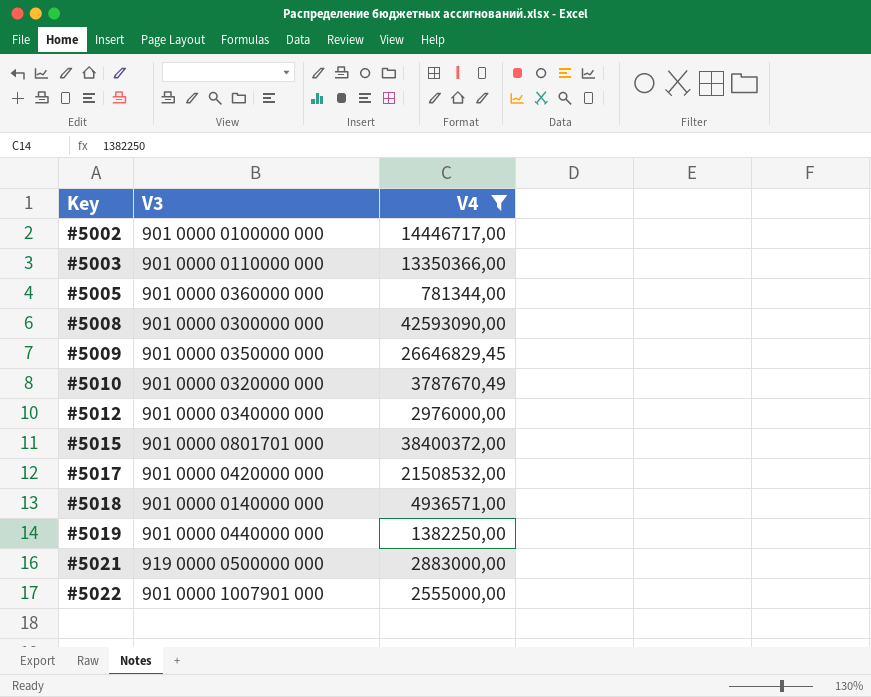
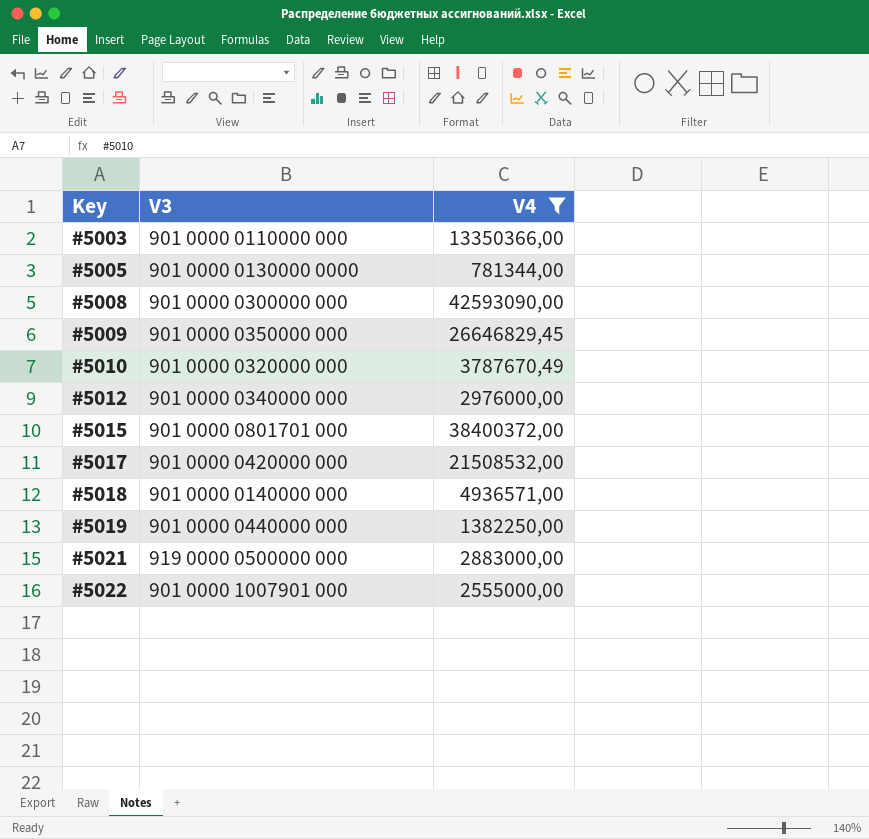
row #5002: 901 0000 0100000 000 | 14446717,00 -> none
#5005 | V3: 901 0000 0360000 000 -> 901 0000 0130000 0000

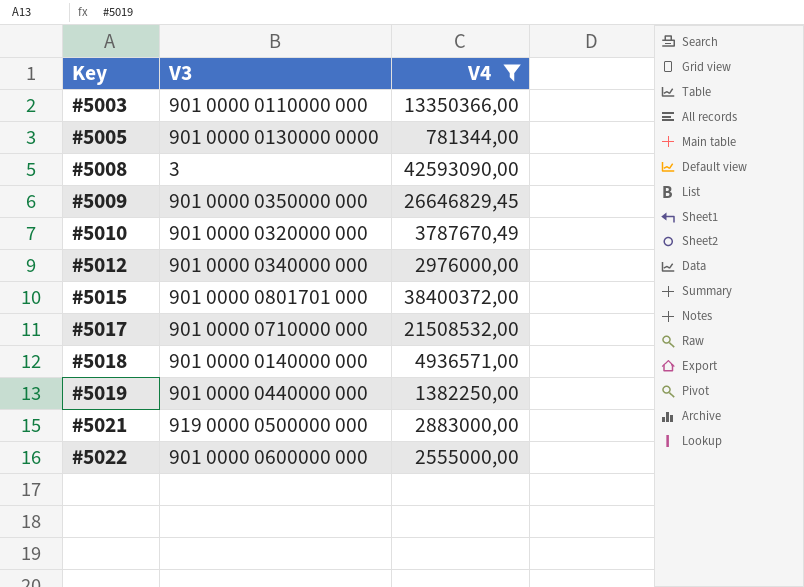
#5008 | V3: 901 0000 0300000 000 -> 3
#5017 | V3: 901 0000 0420000 000 -> 901 0000 0710000 000
#5022 | V3: 901 0000 1007901 000 -> 901 0000 0600000 000

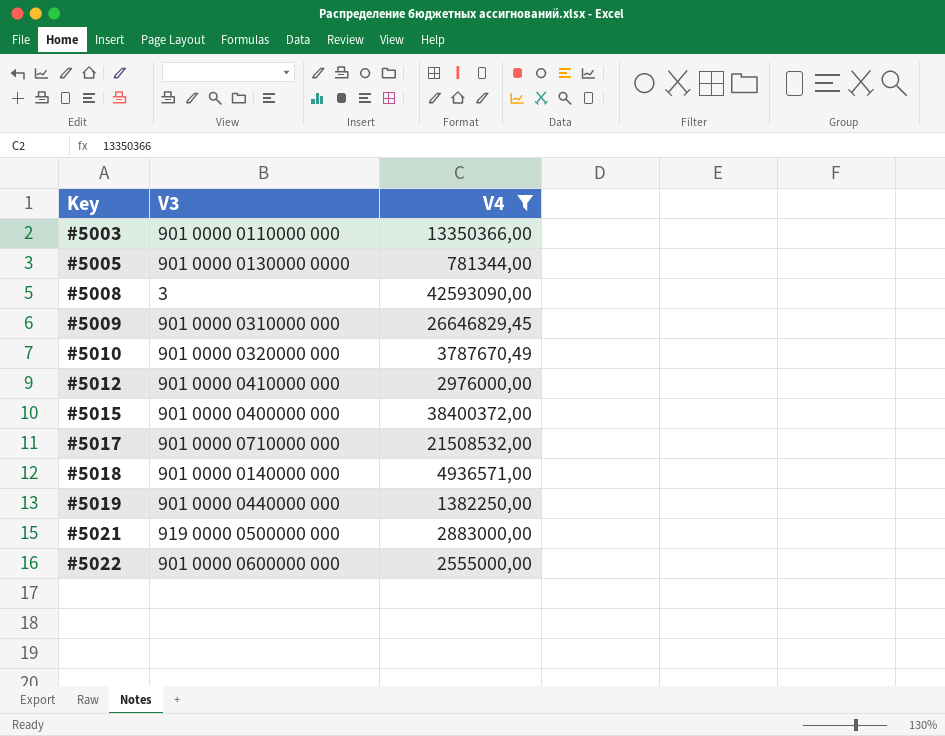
#5009 | V3: 901 0000 0350000 000 -> 901 0000 0310000 000
#5012 | V3: 901 0000 0340000 000 -> 901 0000 0410000 000
#5015 | V3: 901 0000 0801701 000 -> 901 0000 0400000 000

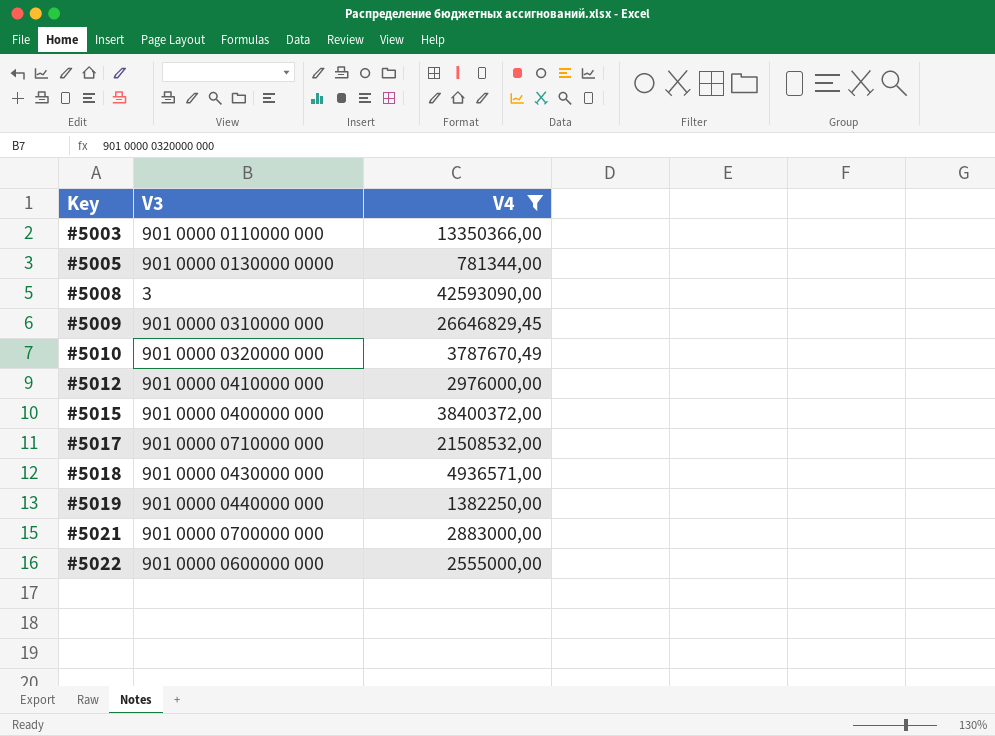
#5018 | V3: 901 0000 0140000 000 -> 901 0000 0430000 000
#5021 | V3: 919 0000 0500000 000 -> 901 0000 0700000 000

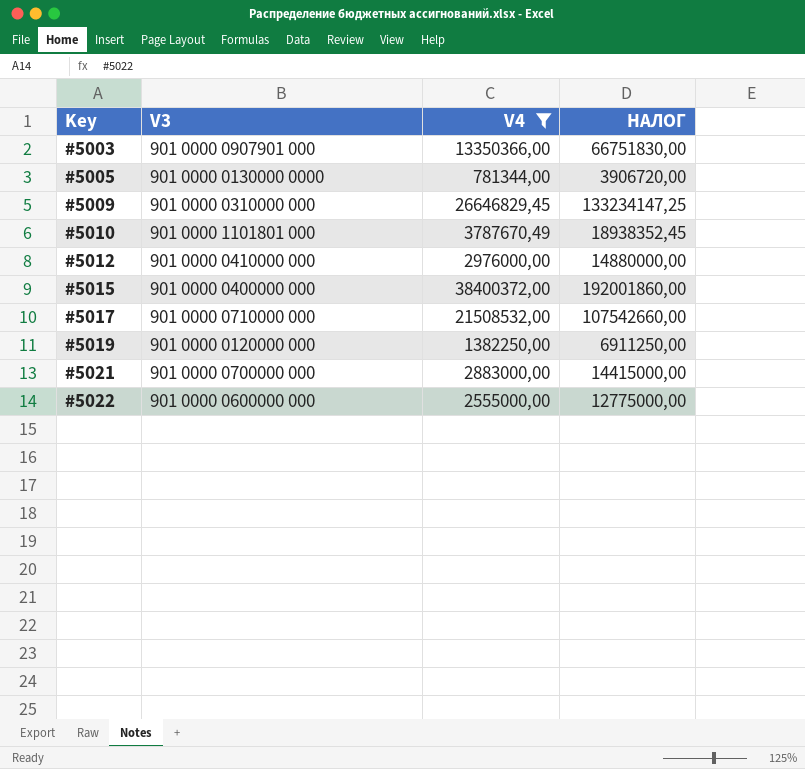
column НАЛОГ | formula: none -> [V4] * 5
row #5008: 3 | 42593090,00 -> none
row #5018: 901 0000 0430000 000 | 4936571,00 -> none
#5003 | V3: 901 0000 0110000 000 -> 901 0000 0907901 000
#5010 | V3: 901 0000 0320000 000 -> 901 0000 1101801 000
#5019 | V3: 901 0000 0440000 000 -> 901 0000 0120000 000

